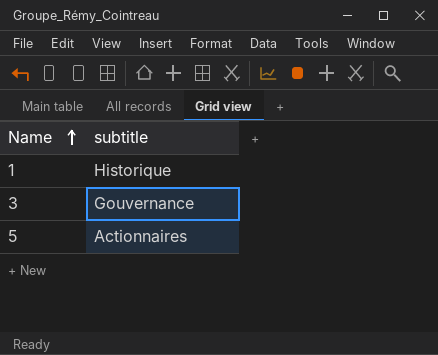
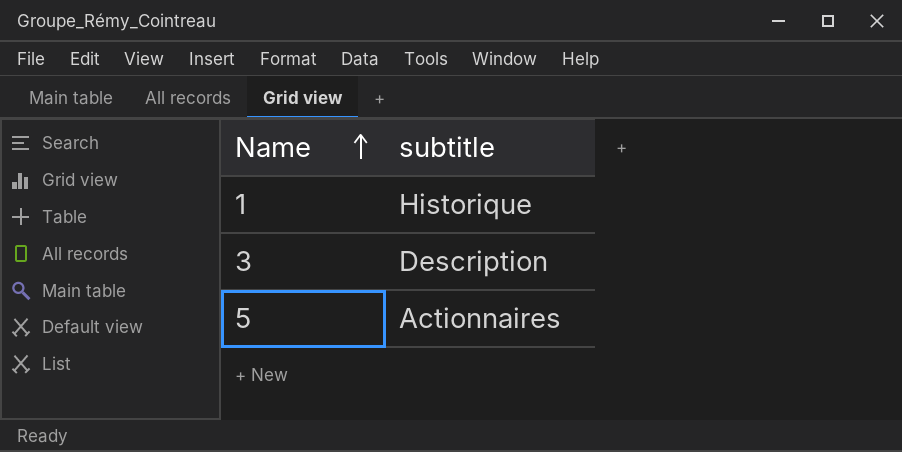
3 | subtitle: Gouvernance -> Description

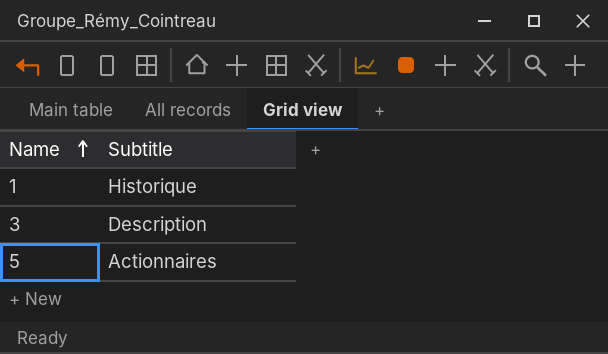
column name: subtitle -> Subtitle

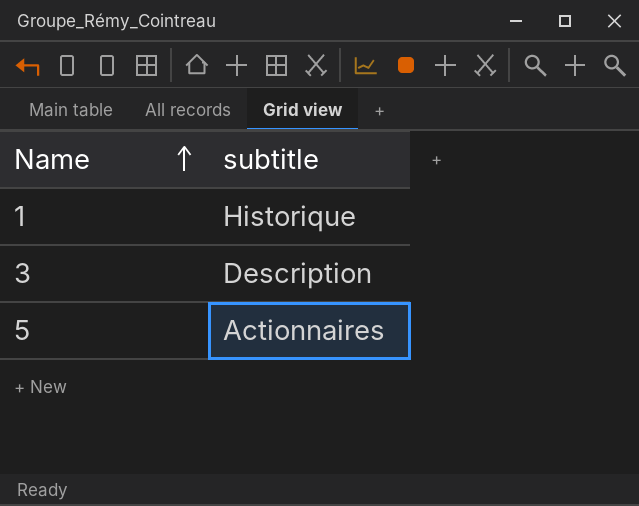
column name: Subtitle -> subtitle

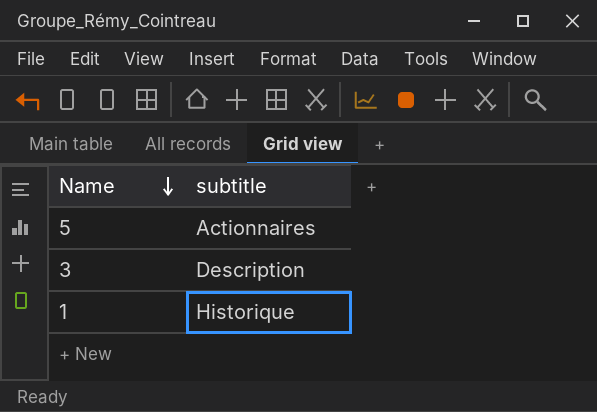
row order: Name ascending -> Name descending

